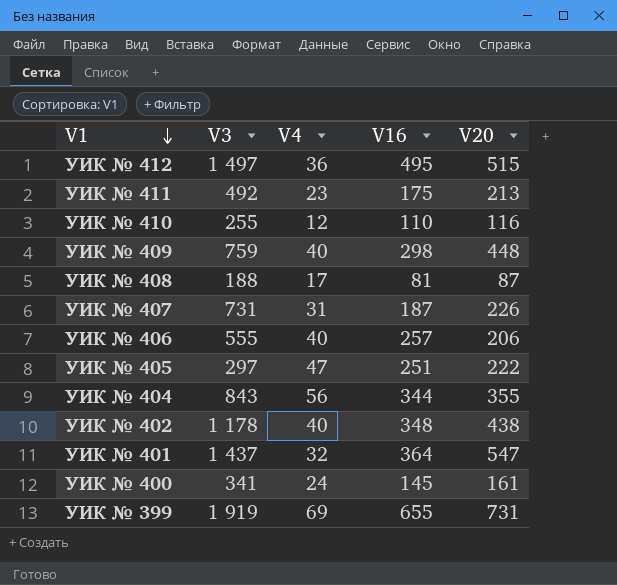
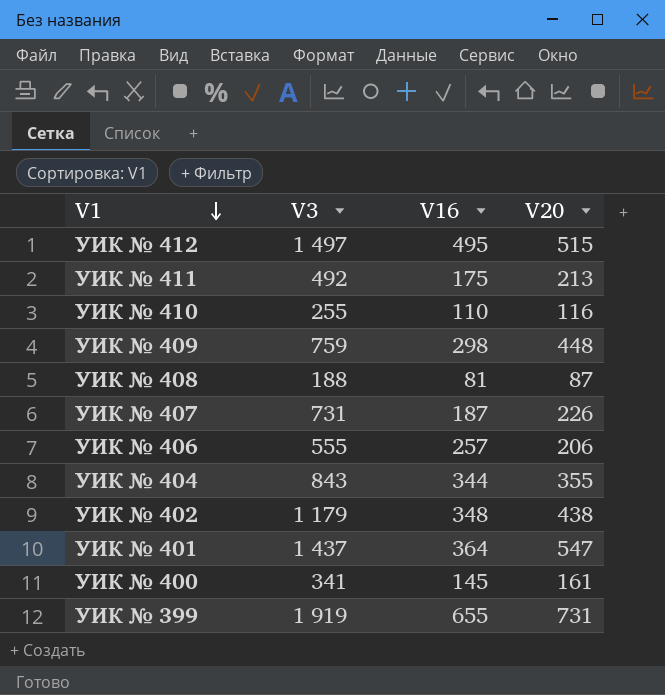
column V4 | position: 3 -> none
row УИК № 405: 297 | 47 | 251 | 222 -> none
УИК № 402 | V3: 1 178 -> 1 179

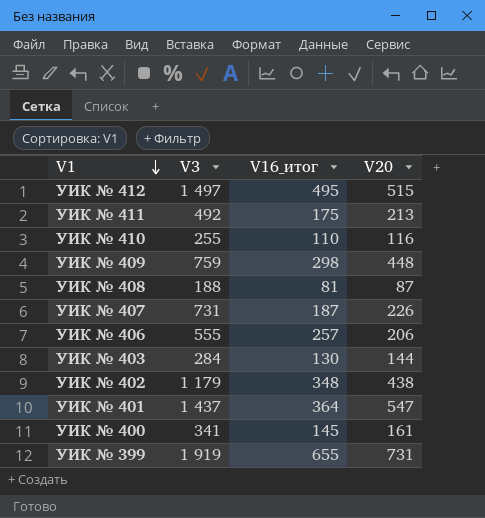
column name: V16 -> V16_итог
row УИК № 404: 843 | 344 | 355 -> none
row УИК № 403: none -> 284 | 130 | 144

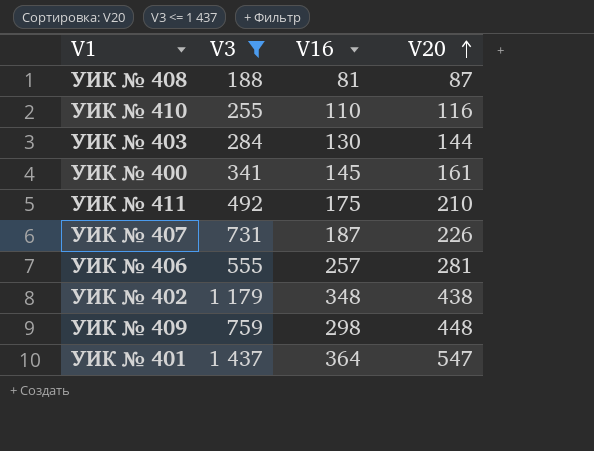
filter: none -> V3 <= 1 437
row order: V1 descending -> V20 ascending
column name: V16_итог -> V16
УИК № 411 | V20: 213 -> 210
УИК № 406 | V20: 206 -> 281

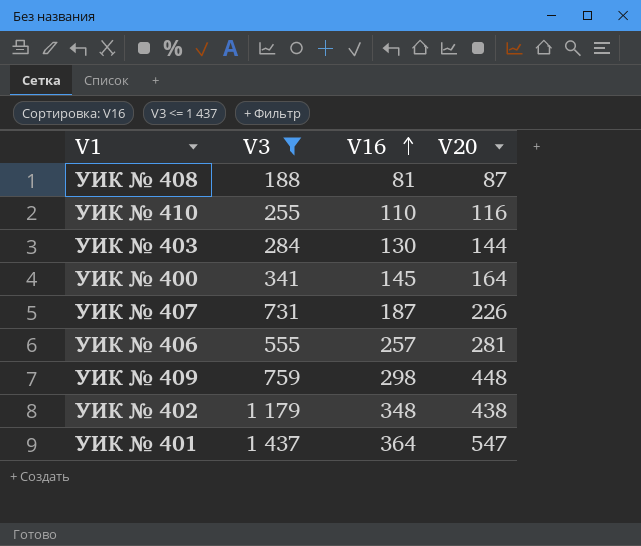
row order: V20 ascending -> V16 ascending
row УИК № 411: 492 | 175 | 210 -> none
УИК № 400 | V20: 161 -> 164

